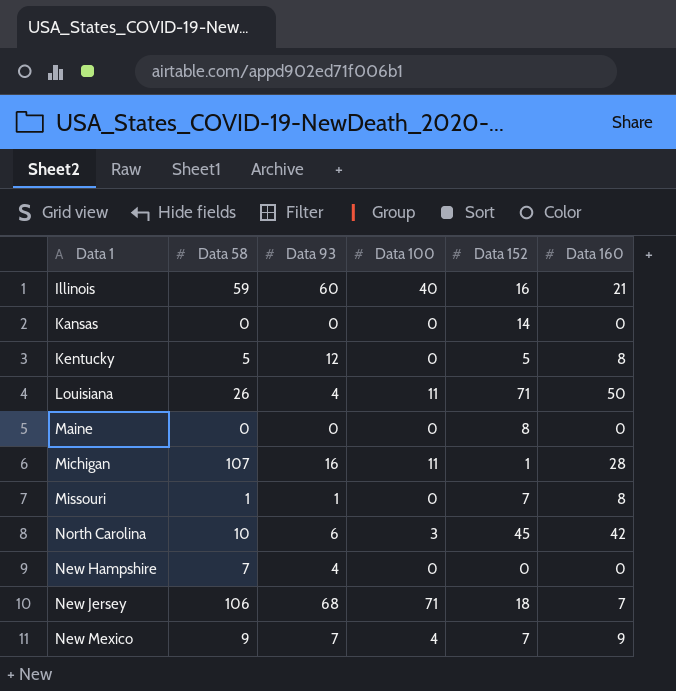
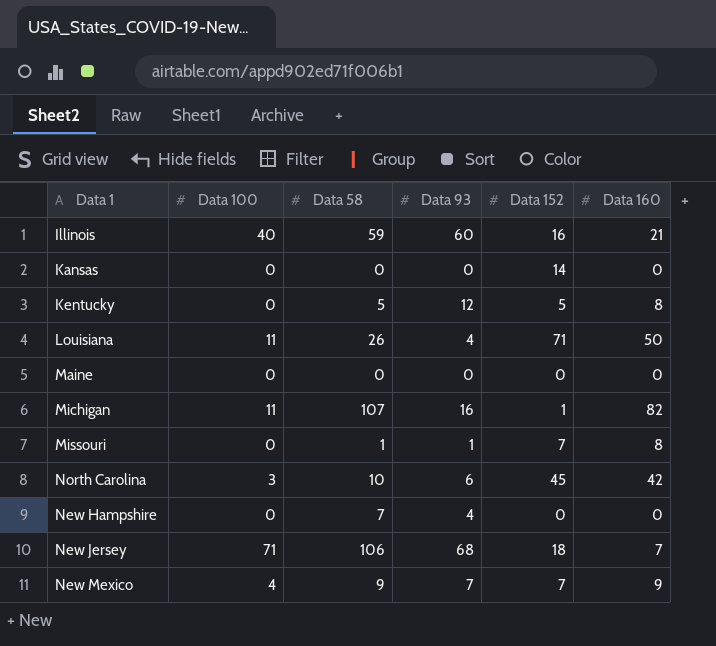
column Data 100 | position: 4 -> 2
Maine | Data 152: 8 -> 0
Michigan | Data 160: 28 -> 82

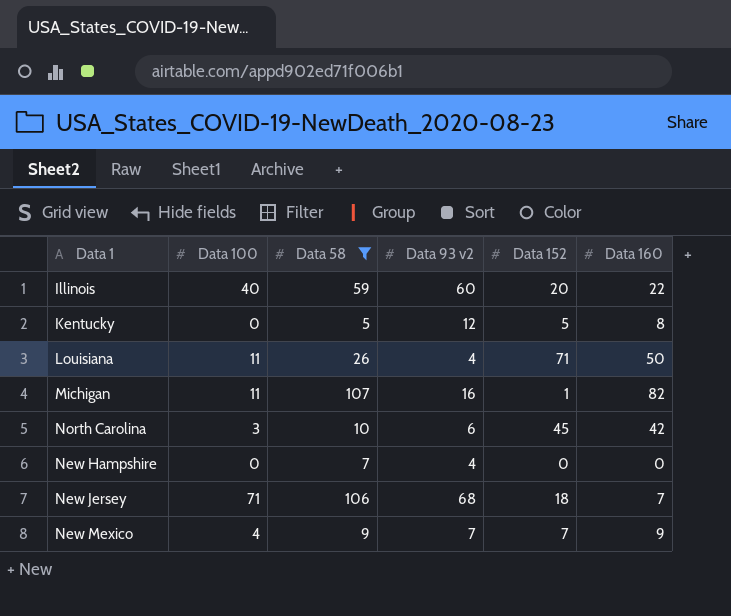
filter: none -> Data 58 >= 5
column name: Data 93 -> Data 93 v2
Illinois | Data 152: 16 -> 20
Illinois | Data 160: 21 -> 22

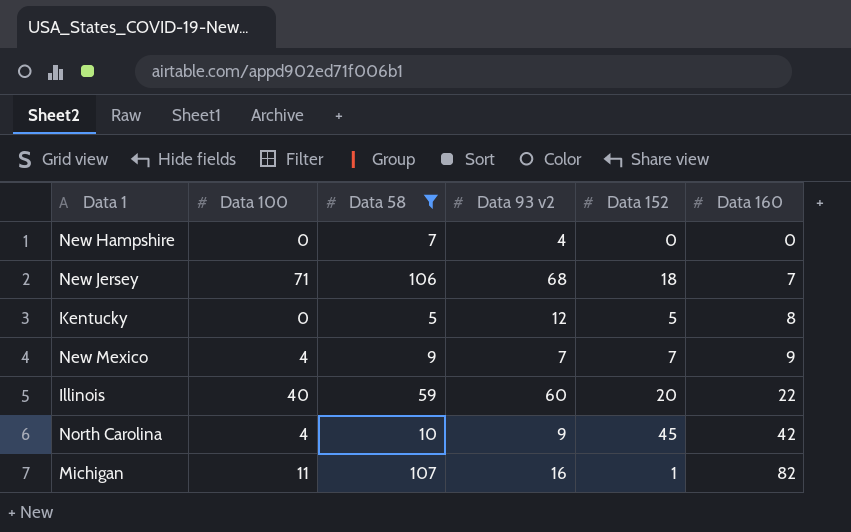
row order: none -> Data 160 ascending
row Louisiana: 11 | 26 | 4 | 71 | 50 -> none
North Carolina | Data 100: 3 -> 4
North Carolina | Data 93 v2: 6 -> 9

